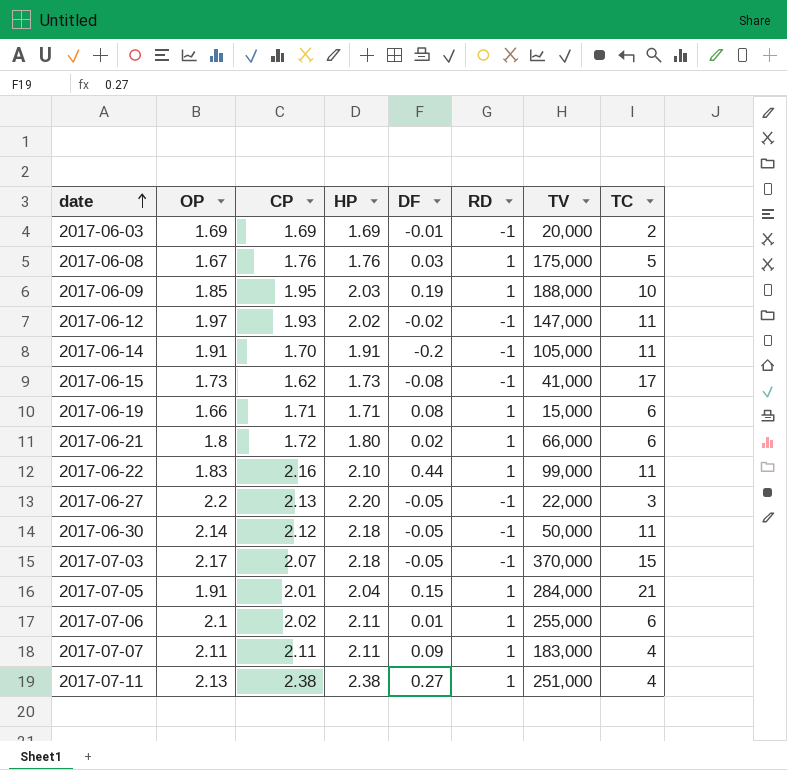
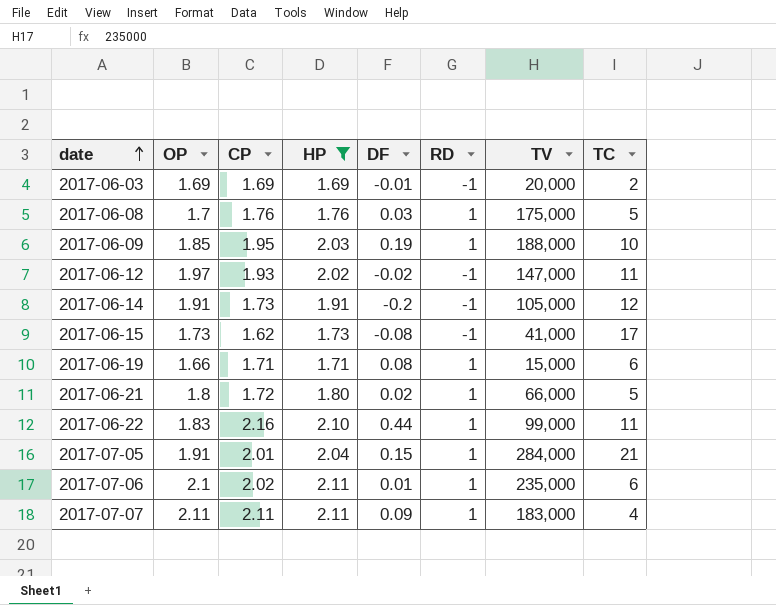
filter: none -> HP <= 2.11
2017-06-08 | OP: 1.67 -> 1.7
2017-06-14 | CP: 1.70 -> 1.73
2017-06-14 | TC: 11 -> 12
2017-06-21 | TC: 6 -> 5
2017-07-06 | TV: 255,000 -> 235,000

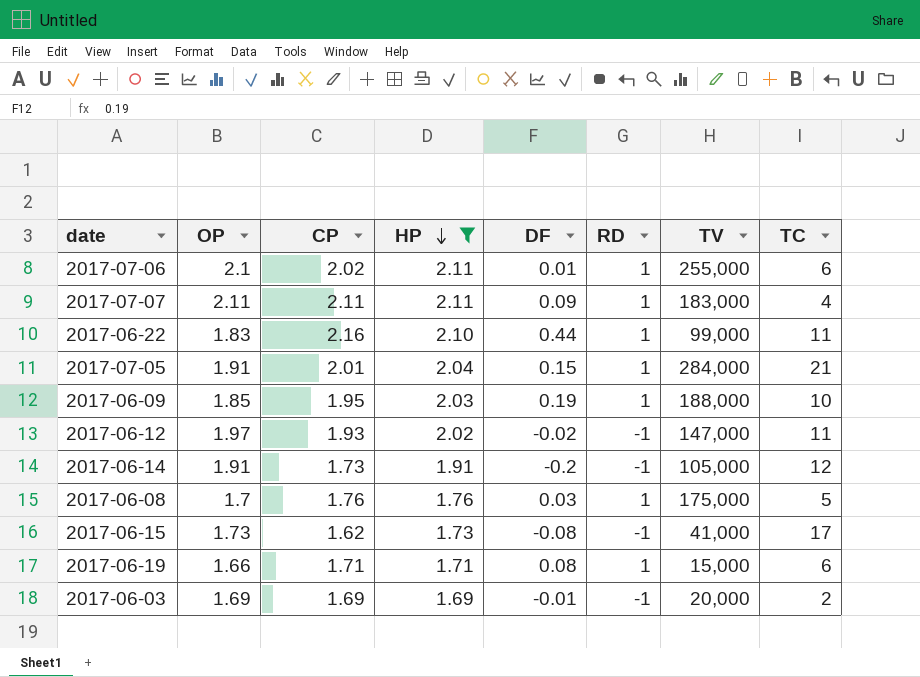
row order: date ascending -> HP descending
row 2017-06-21: 1.8 | 1.72 | 1.80 | 0.02 | 1 | 66,000 | 5 -> none
2017-07-06 | TV: 235,000 -> 255,000

